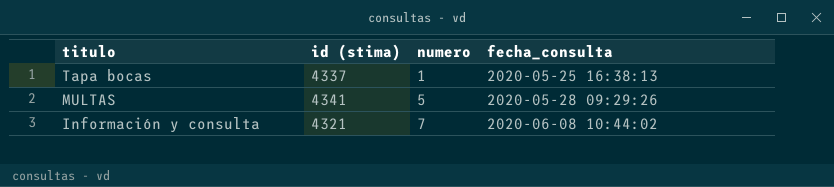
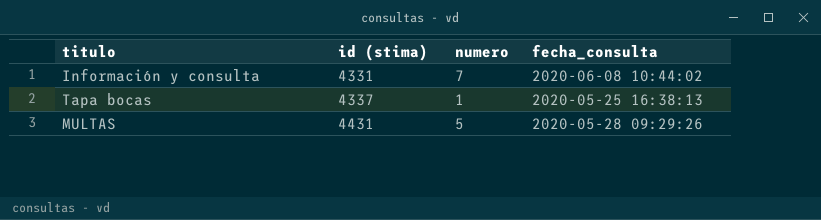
row order: titulo descending -> id (stima) ascending
Información y consulta | id (stima): 4321 -> 4331
MULTAS | id (stima): 4341 -> 4431

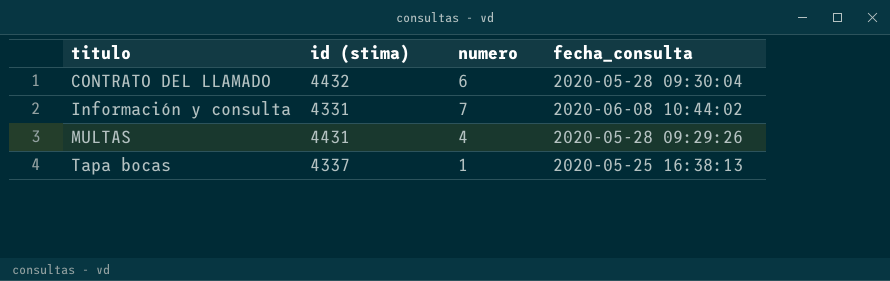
row order: id (stima) ascending -> titulo ascending
row CONTRATO DEL LLAMADO: none -> 4432 | 6 | 2020-05-28 09:30:04
MULTAS | numero: 5 -> 4

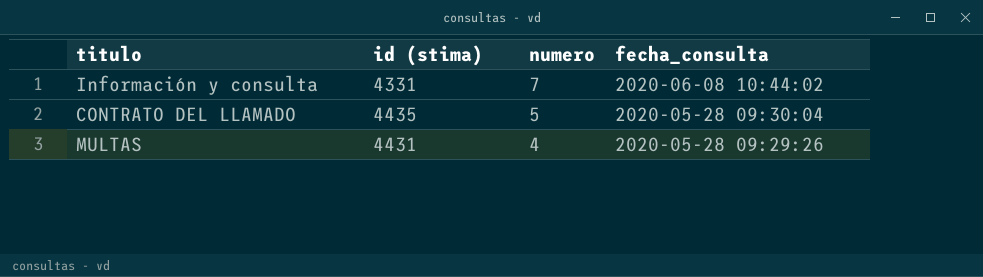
row order: titulo ascending -> numero descending
row Tapa bocas: 4337 | 1 | 2020-05-25 16:38:13 -> none
CONTRATO DEL LLAMADO | id (stima): 4432 -> 4435
CONTRATO DEL LLAMADO | numero: 6 -> 5

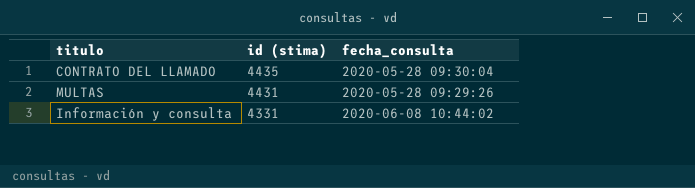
row order: numero descending -> id (stima) descending
column numero | position: 3 -> none

